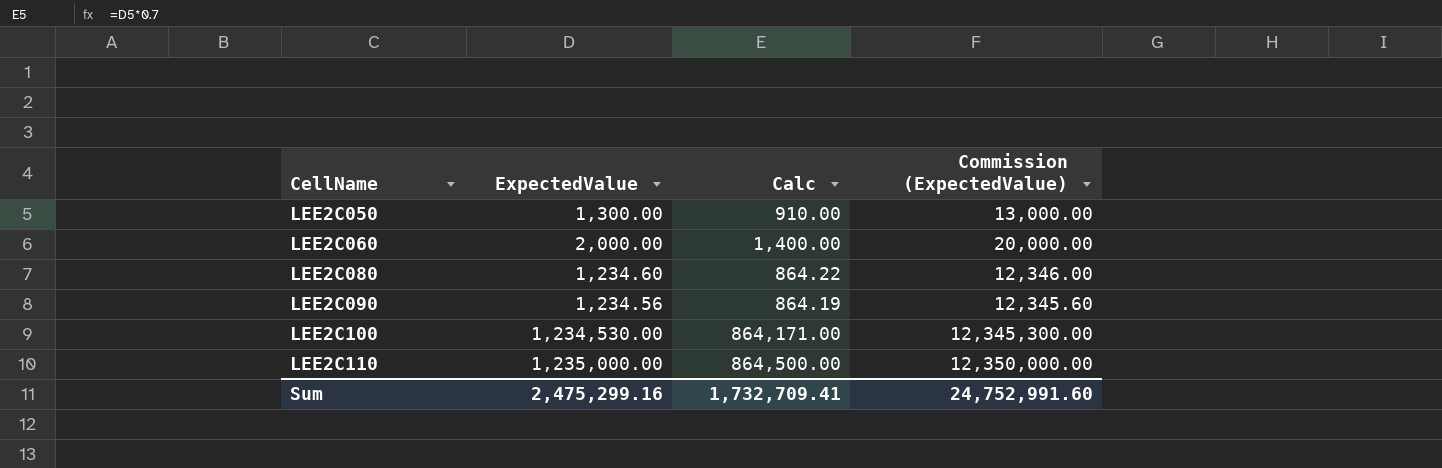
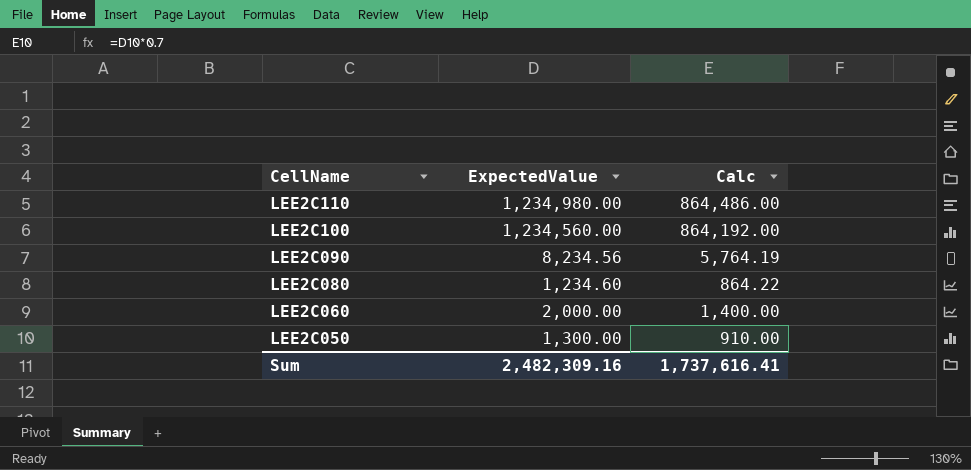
row order: CellName ascending -> CellName descending
column Commission (ExpectedValue) | formula: [ExpectedValue] * 10 -> none
LEE2C110 | ExpectedValue: 1,235,000.00 -> 1,234,980.00
LEE2C110 | Calc: 864,500.00 -> 864,486.00
LEE2C100 | ExpectedValue: 1,234,530.00 -> 1,234,560.00
LEE2C100 | Calc: 864,171.00 -> 864,192.00
LEE2C090 | ExpectedValue: 1,234.56 -> 8,234.56
LEE2C090 | Calc: 864.19 -> 5,764.19
Sum | ExpectedValue: 2,475,299.16 -> 2,482,309.16
Sum | Calc: 1,732,709.41 -> 1,737,616.41

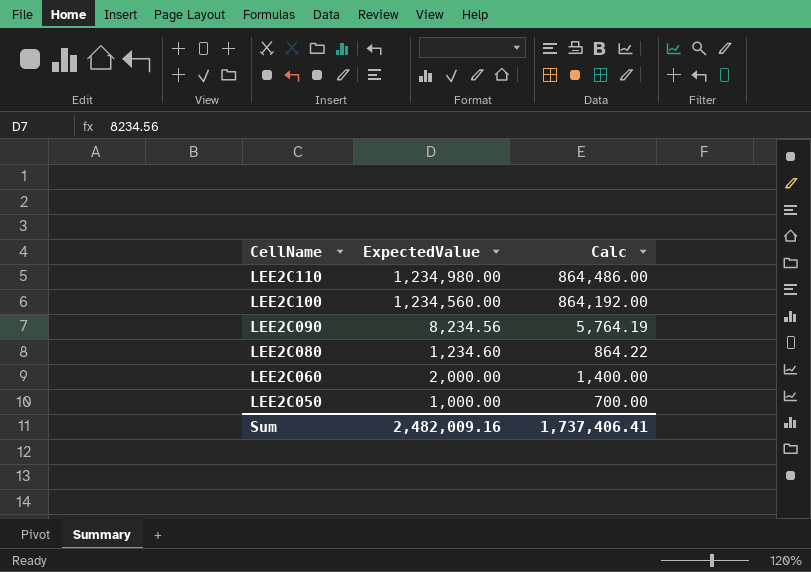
LEE2C050 | ExpectedValue: 1,300.00 -> 1,000.00
LEE2C050 | Calc: 910.00 -> 700.00
Sum | ExpectedValue: 2,482,309.16 -> 2,482,009.16
Sum | Calc: 1,737,616.41 -> 1,737,406.41

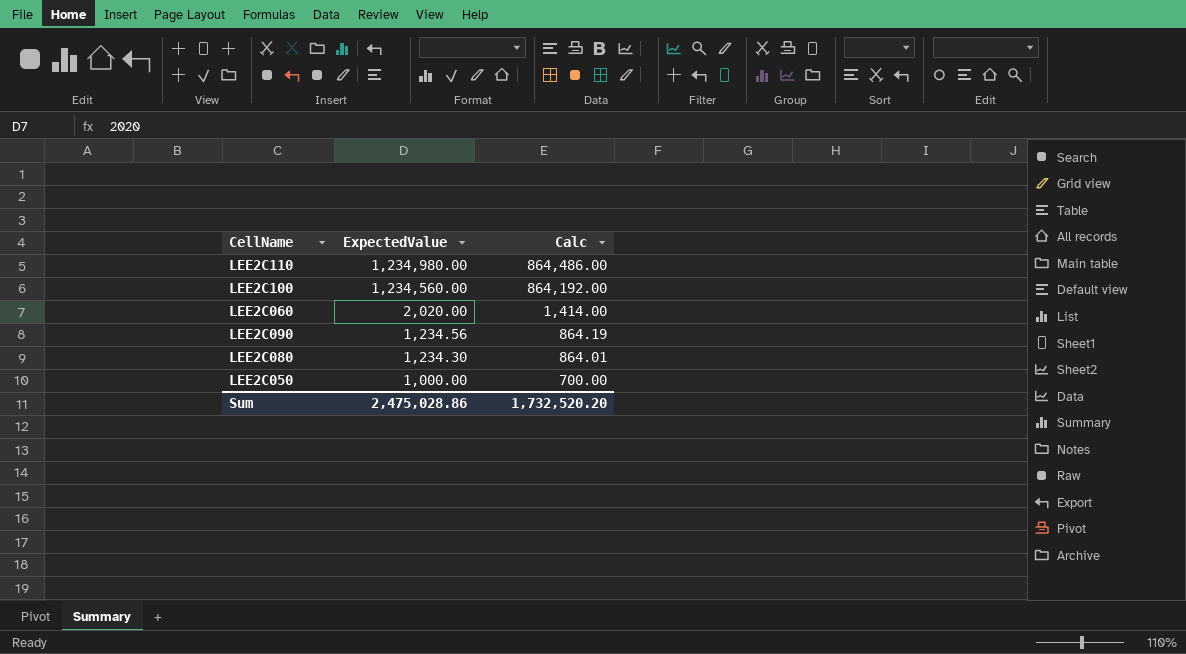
row order: CellName descending -> ExpectedValue descending
LEE2C060 | ExpectedValue: 2,000.00 -> 2,020.00
LEE2C060 | Calc: 1,400.00 -> 1,414.00
LEE2C090 | ExpectedValue: 8,234.56 -> 1,234.56
LEE2C090 | Calc: 5,764.19 -> 864.19
LEE2C080 | ExpectedValue: 1,234.60 -> 1,234.30
LEE2C080 | Calc: 864.22 -> 864.01
Sum | ExpectedValue: 2,482,009.16 -> 2,475,028.86
Sum | Calc: 1,737,406.41 -> 1,732,520.20

